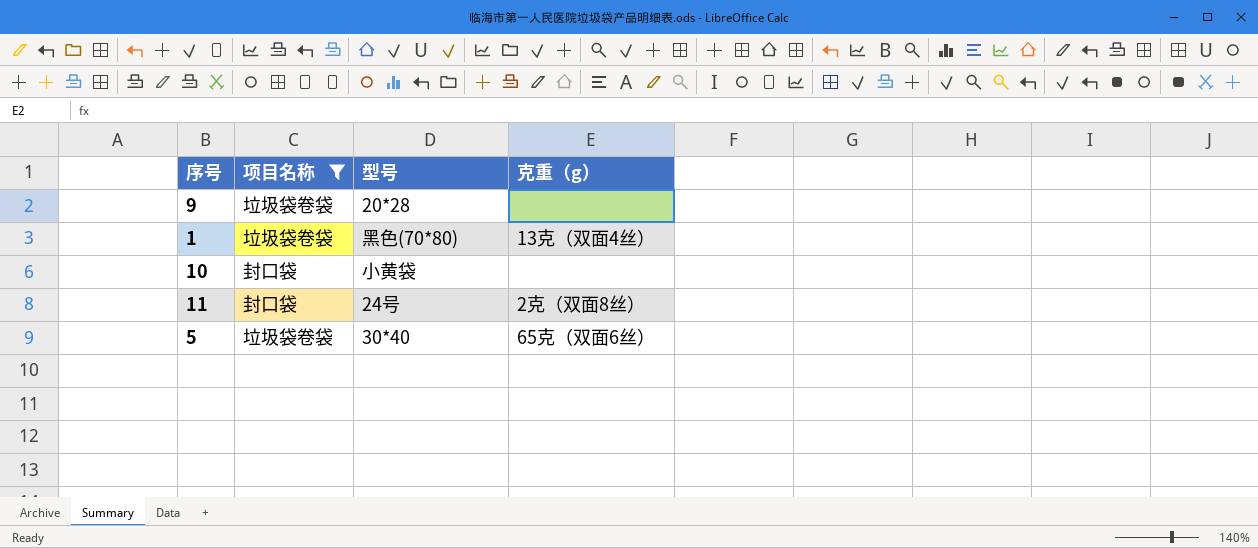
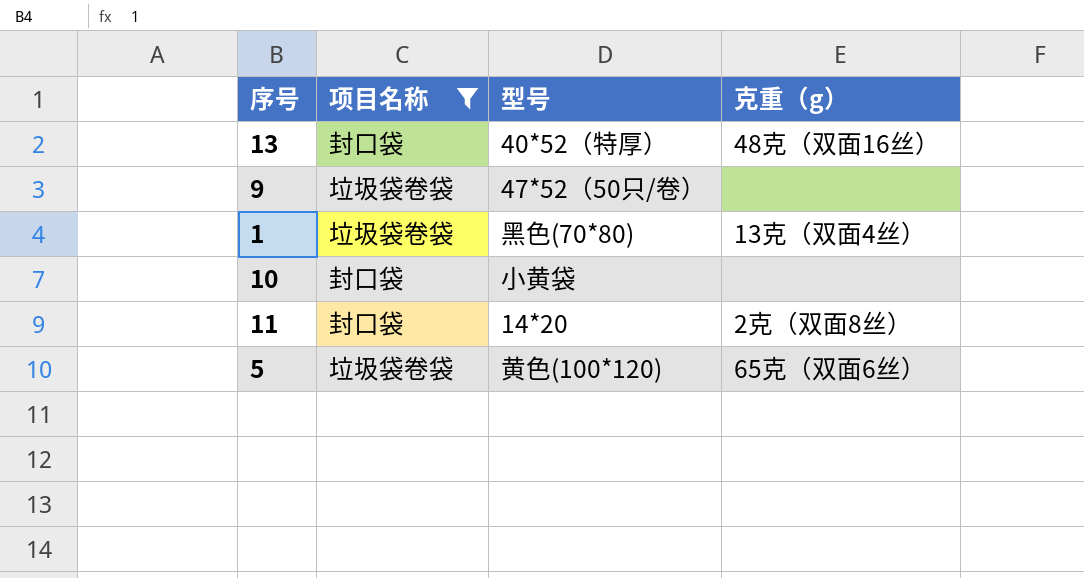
row 13: none -> 封口袋 | 40*52（特厚） | 48克（双面16丝）
9 | 型号: 20*28 -> 47*52（50只/卷）
11 | 型号: 24号 -> 14*20
5 | 型号: 30*40 -> 黄色(100*120)

